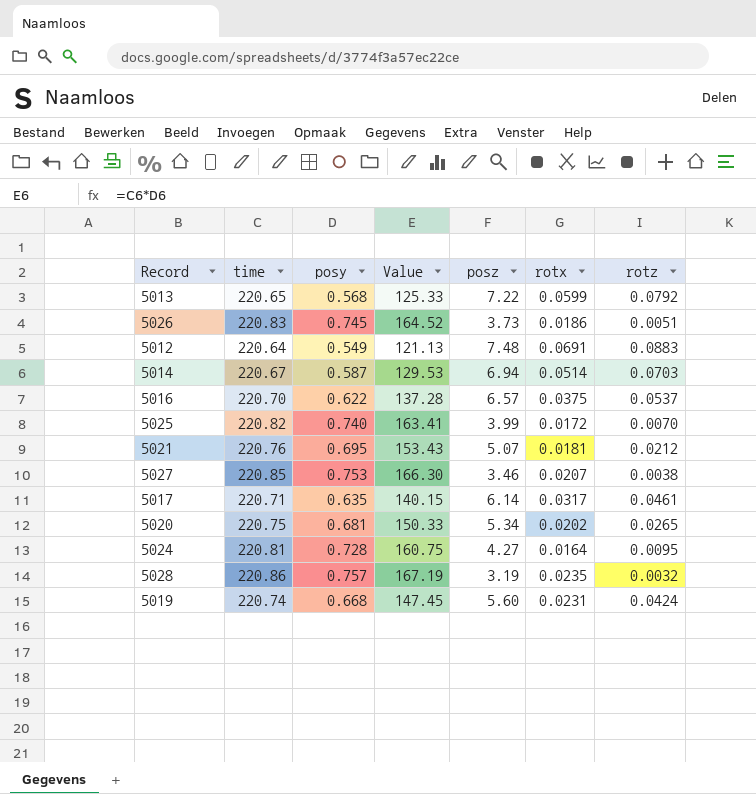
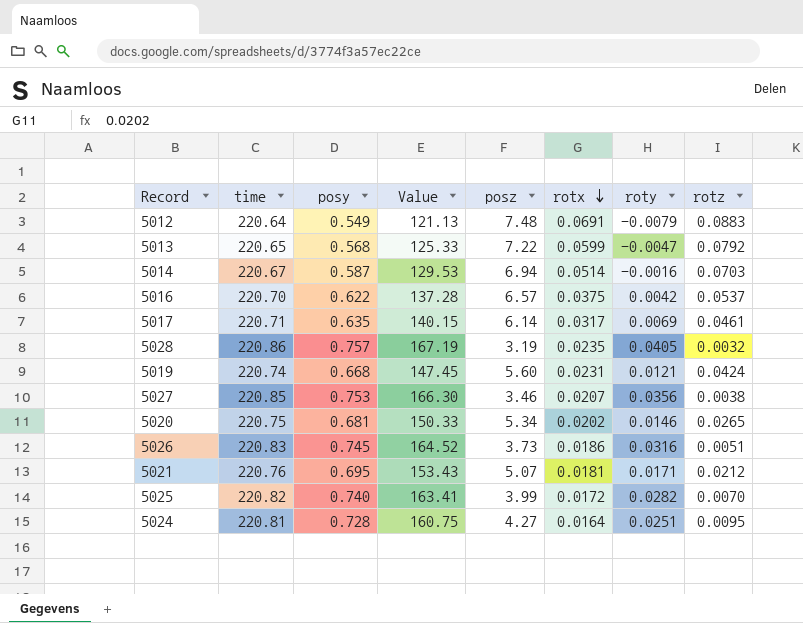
row order: none -> rotx descending
column roty | position: none -> 7

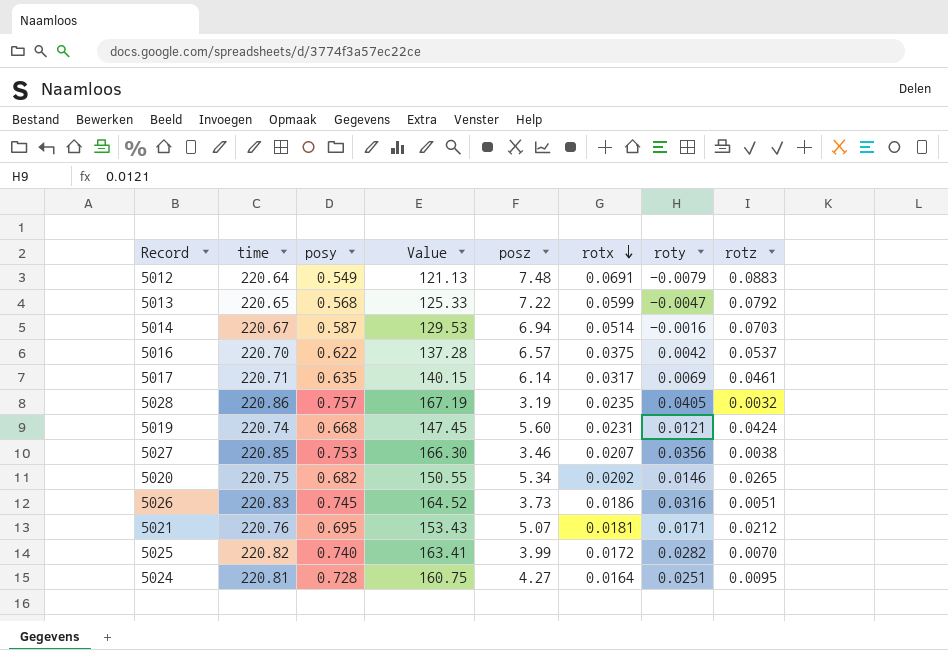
5020 | posy: 0.681 -> 0.682
5020 | Value: 150.33 -> 150.55

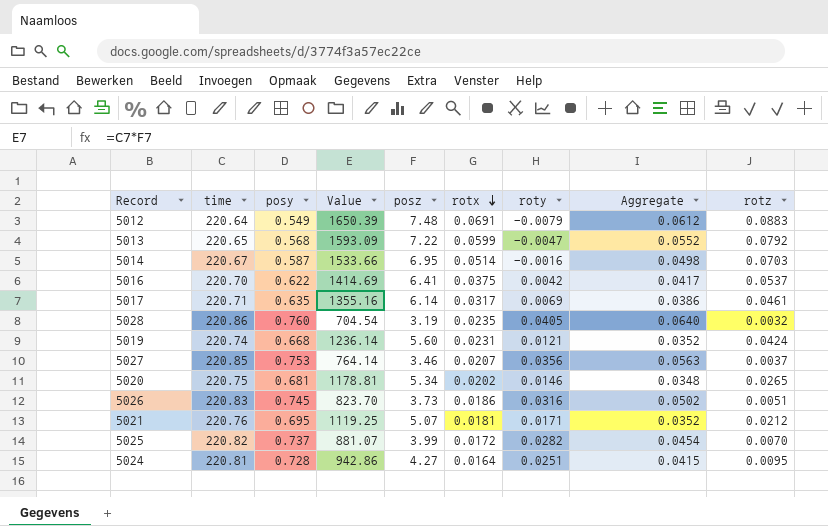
column Value | formula: [time] * [posy] -> [time] * [posz]
column Aggregate | formula: none -> [rotx] + [roty]
5014 | posz: 6.94 -> 6.95
5016 | posz: 6.57 -> 6.41
5028 | posy: 0.757 -> 0.760
5027 | rotz: 0.0038 -> 0.0037
5020 | posy: 0.682 -> 0.681
5025 | posy: 0.740 -> 0.737

